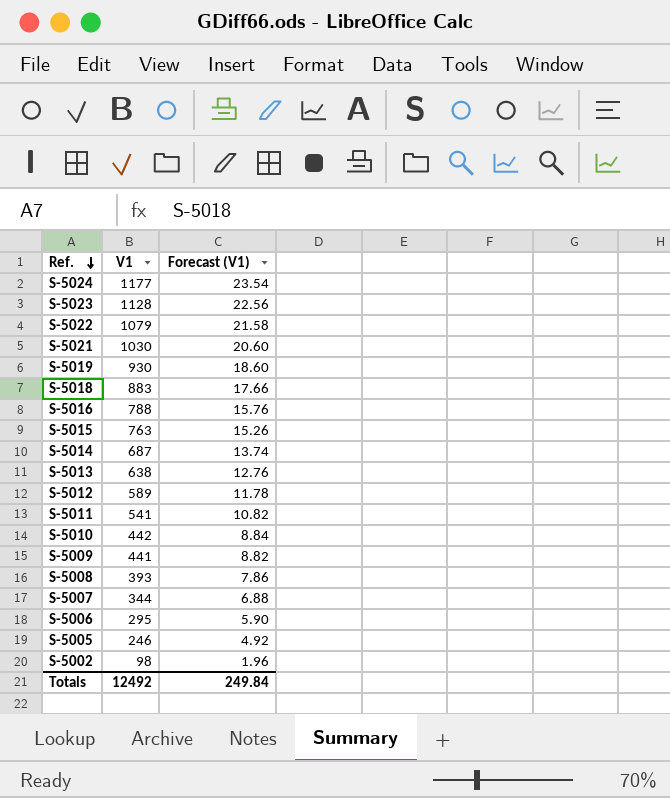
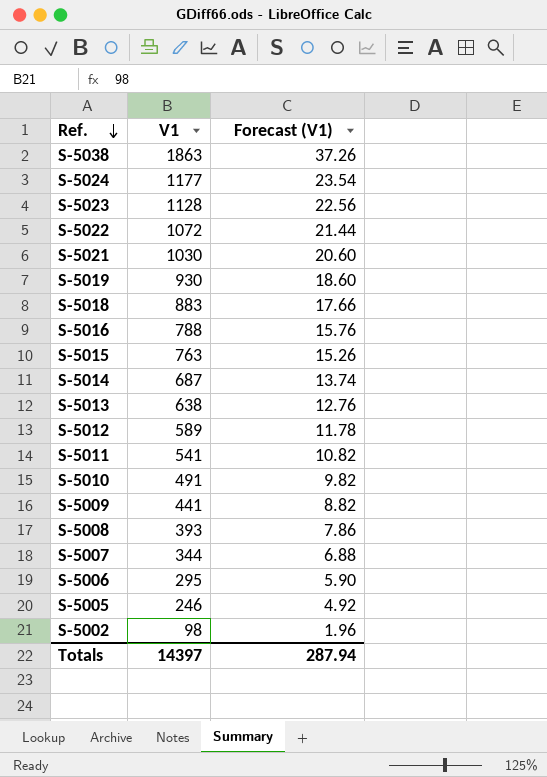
row S-5038: none -> 1863 | 37.26
S-5022 | V1: 1079 -> 1072
S-5022 | Forecast (V1): 21.58 -> 21.44
S-5010 | V1: 442 -> 491
S-5010 | Forecast (V1): 8.84 -> 9.82
Totals | V1: 12492 -> 14397
Totals | Forecast (V1): 249.84 -> 287.94

